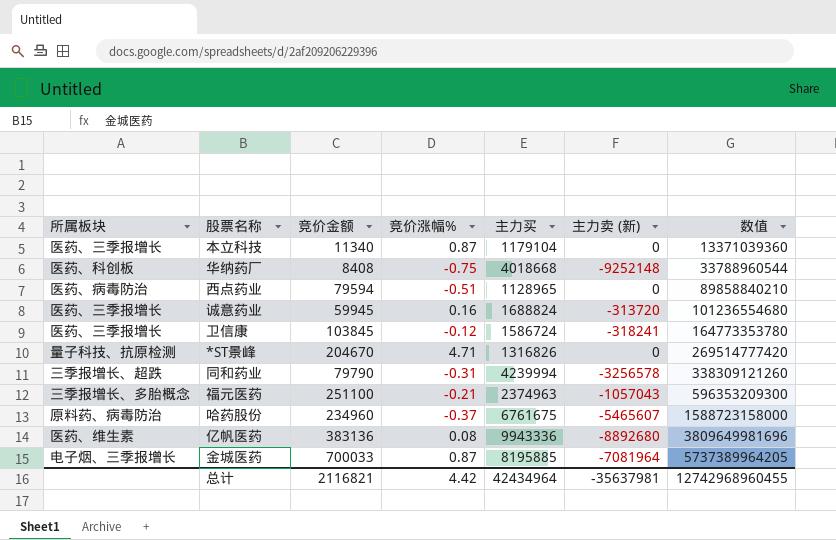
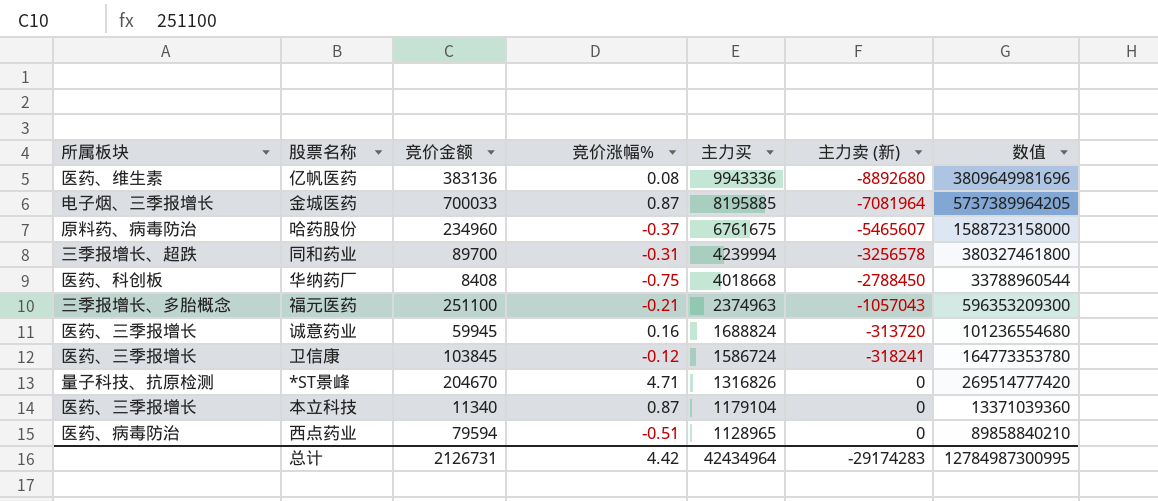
row order: 数值 ascending -> 主力买 descending
同和药业 | 竞价金额: 79790 -> 89700
同和药业 | 数值: 338309121260 -> 380327461800
华纳药厂 | 主力卖 (新): -9252148 -> -2788450
总计 | 竞价金额: 2116821 -> 2126731
总计 | 主力卖 (新): -35637981 -> -29174283
总计 | 数值: 12742968960455 -> 12784987300995

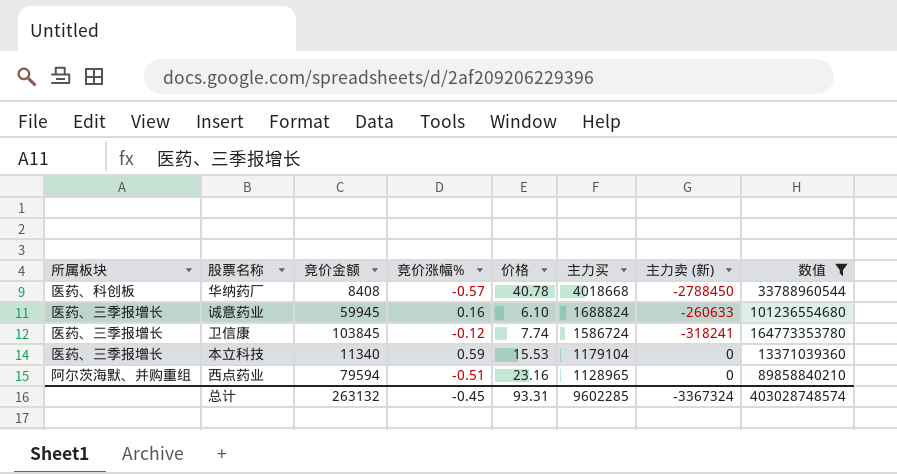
filter: none -> 数值 <= 164773353780
column 价格 | position: none -> 5
华纳药厂 | 竞价涨幅%: -0.75 -> -0.57
诚意药业 | 主力卖 (新): -313720 -> -260633
本立科技 | 竞价涨幅%: 0.87 -> 0.59
西点药业 | 所属板块: 医药、病毒防治 -> 阿尔茨海默、并购重组
总计 | 竞价金额: 2126731 -> 263132
总计 | 竞价涨幅%: 4.42 -> -0.45
总计 | 主力买: 42434964 -> 9602285
总计 | 主力卖 (新): -29174283 -> -3367324
总计 | 数值: 12784987300995 -> 403028748574

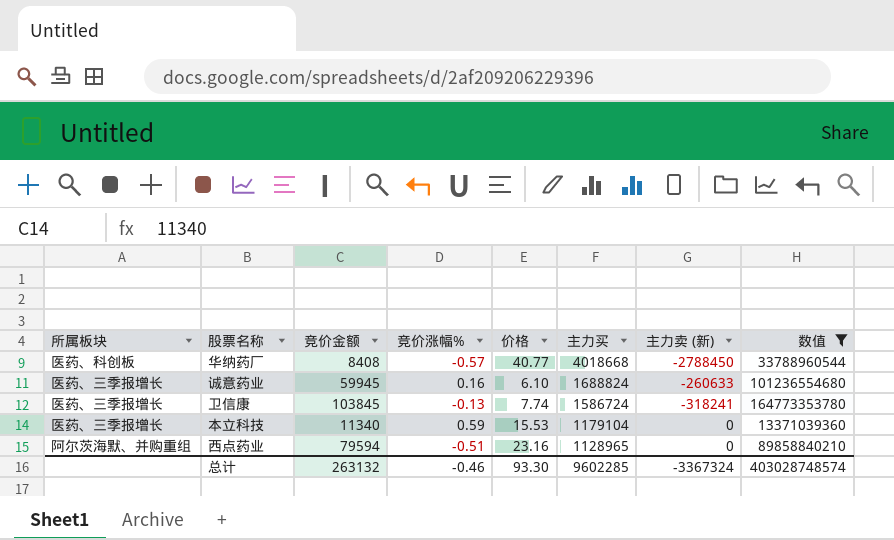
华纳药厂 | 价格: 40.78 -> 40.77
卫信康 | 竞价涨幅%: -0.12 -> -0.13
总计 | 竞价涨幅%: -0.45 -> -0.46
总计 | 价格: 93.31 -> 93.30

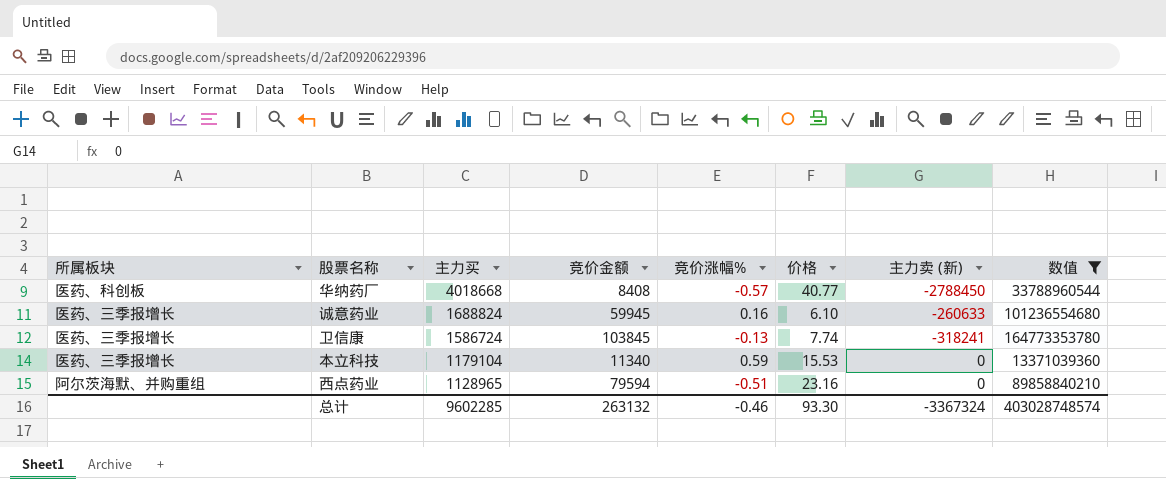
column 主力买 | position: 6 -> 3

